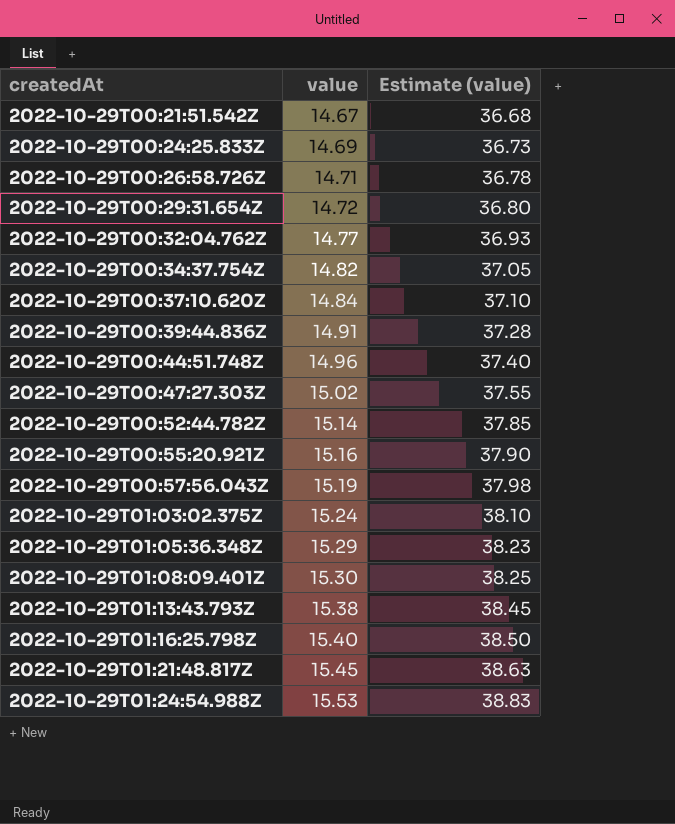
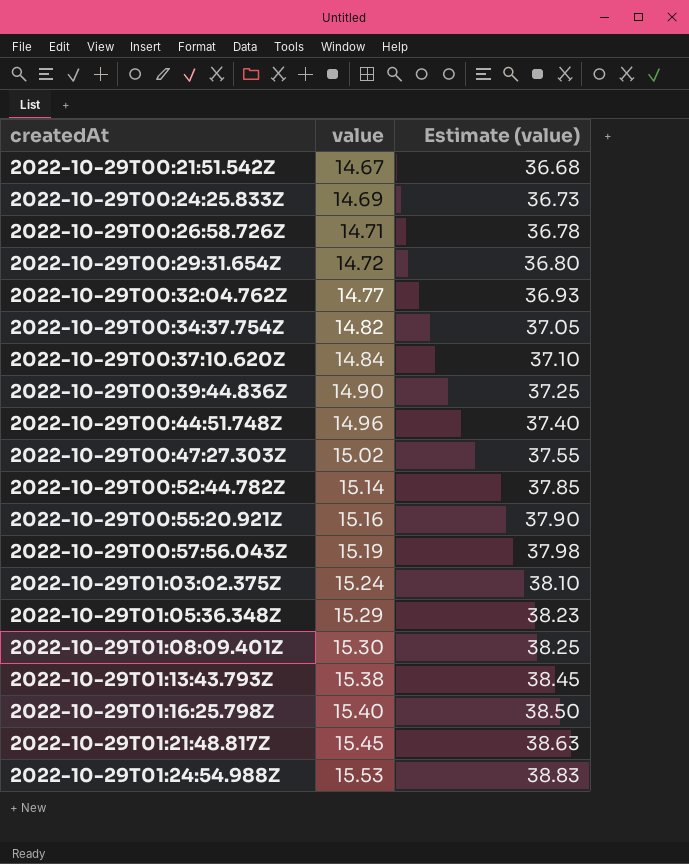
2022-10-29T00:39:44.836Z | value: 14.91 -> 14.90
2022-10-29T00:39:44.836Z | Estimate (value): 37.28 -> 37.25

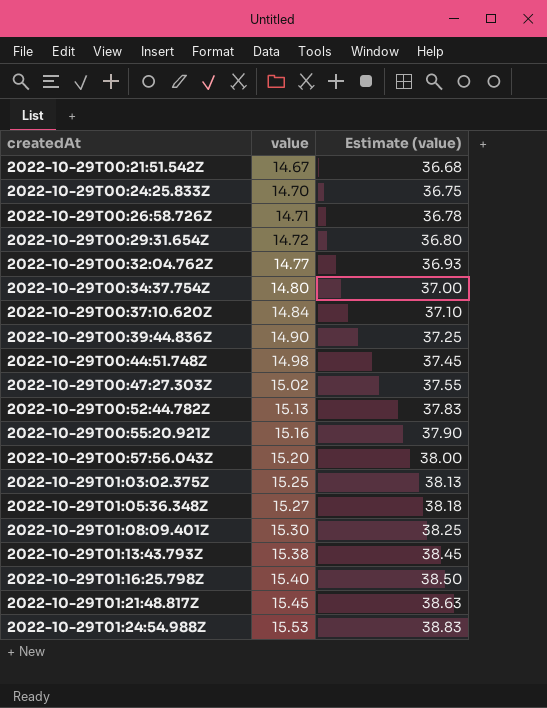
2022-10-29T00:24:25.833Z | value: 14.69 -> 14.70
2022-10-29T00:24:25.833Z | Estimate (value): 36.73 -> 36.75
2022-10-29T00:34:37.754Z | value: 14.82 -> 14.80
2022-10-29T00:34:37.754Z | Estimate (value): 37.05 -> 37.00
2022-10-29T00:44:51.748Z | value: 14.96 -> 14.98
2022-10-29T00:44:51.748Z | Estimate (value): 37.40 -> 37.45
2022-10-29T00:52:44.782Z | value: 15.14 -> 15.13
2022-10-29T00:52:44.782Z | Estimate (value): 37.85 -> 37.83
2022-10-29T00:57:56.043Z | value: 15.19 -> 15.20
2022-10-29T00:57:56.043Z | Estimate (value): 37.98 -> 38.00
2022-10-29T01:03:02.375Z | value: 15.24 -> 15.25
2022-10-29T01:03:02.375Z | Estimate (value): 38.10 -> 38.13
2022-10-29T01:05:36.348Z | value: 15.29 -> 15.27
2022-10-29T01:05:36.348Z | Estimate (value): 38.23 -> 38.18

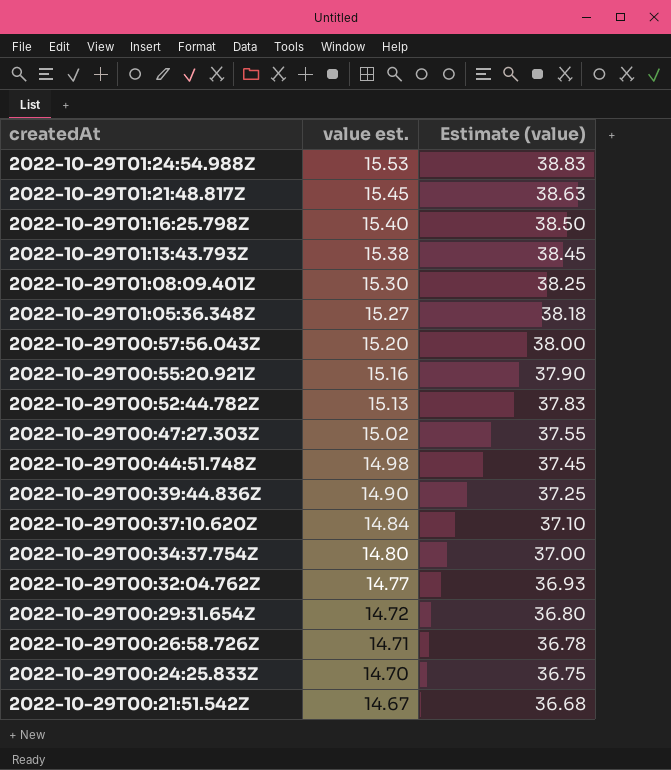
row order: createdAt ascending -> createdAt descending
column name: value -> value est.
row 2022-10-29T01:03:02.375Z: 15.25 | 38.13 -> none

